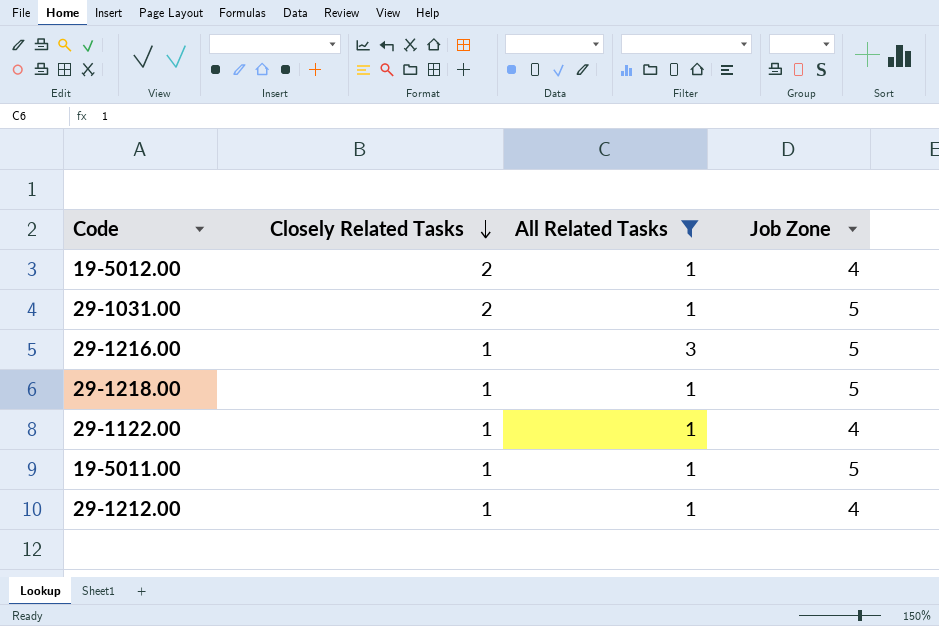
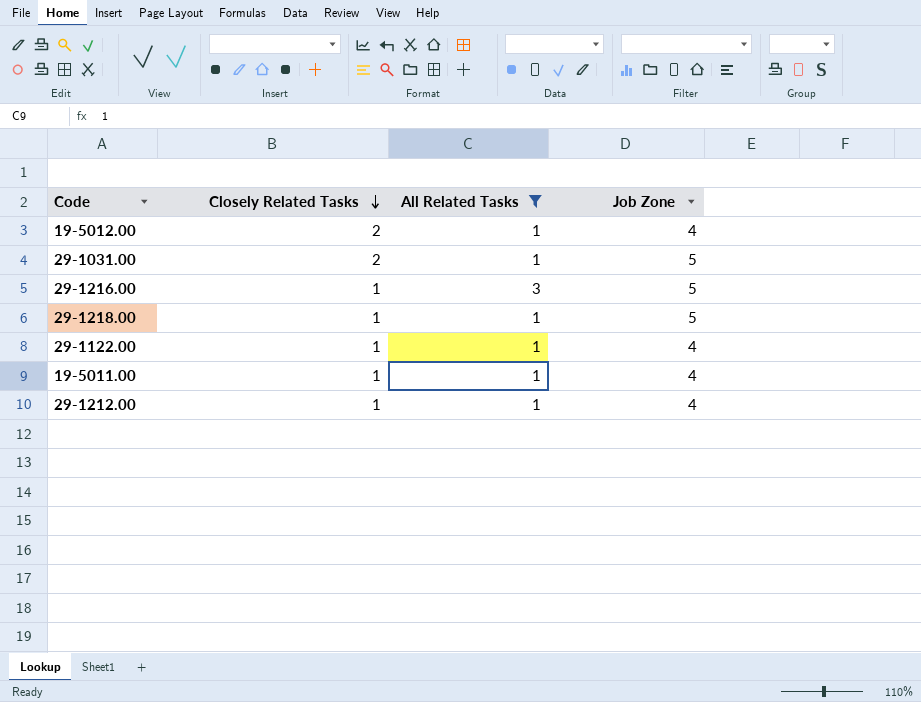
19-5011.00 | Job Zone: 5 -> 4

